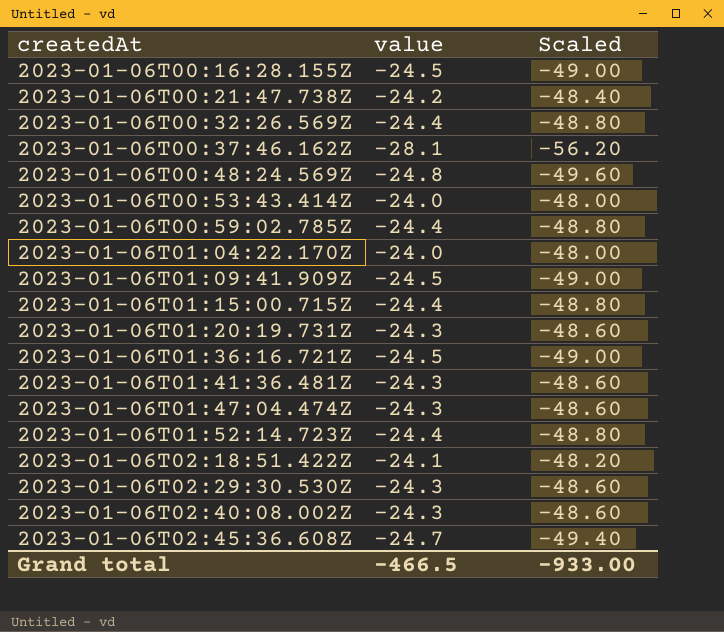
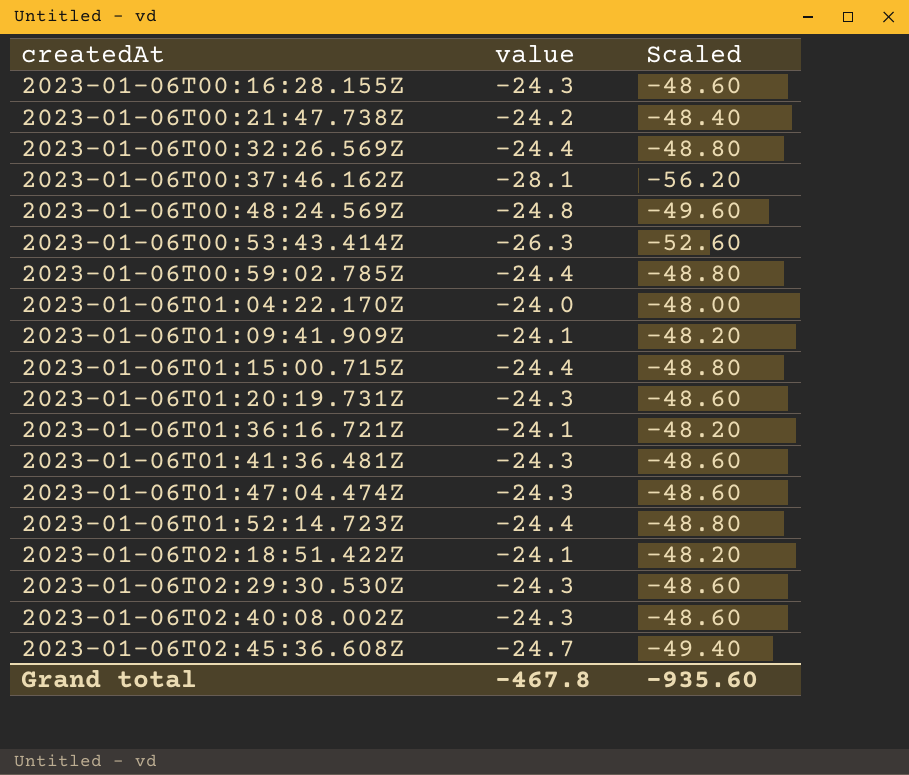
2023-01-06T00:16:28.155Z | value: -24.5 -> -24.3
2023-01-06T00:16:28.155Z | Scaled: -49.00 -> -48.60
2023-01-06T00:53:43.414Z | value: -24.0 -> -26.3
2023-01-06T00:53:43.414Z | Scaled: -48.00 -> -52.60
2023-01-06T01:09:41.909Z | value: -24.5 -> -24.1
2023-01-06T01:09:41.909Z | Scaled: -49.00 -> -48.20
2023-01-06T01:36:16.721Z | value: -24.5 -> -24.1
2023-01-06T01:36:16.721Z | Scaled: -49.00 -> -48.20
Grand total | value: -466.5 -> -467.8
Grand total | Scaled: -933.00 -> -935.60

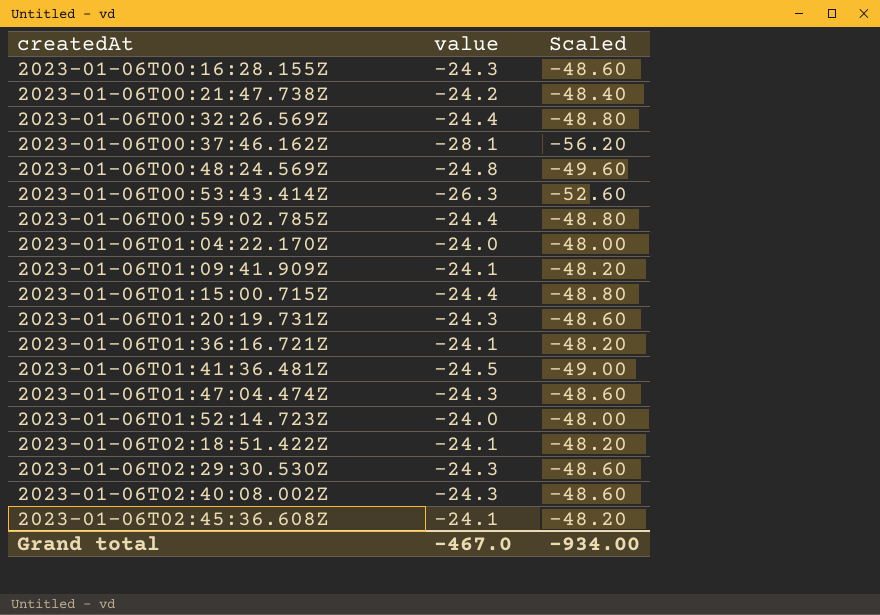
2023-01-06T01:41:36.481Z | value: -24.3 -> -24.5
2023-01-06T01:41:36.481Z | Scaled: -48.60 -> -49.00
2023-01-06T01:52:14.723Z | value: -24.4 -> -24.0
2023-01-06T01:52:14.723Z | Scaled: -48.80 -> -48.00
2023-01-06T02:45:36.608Z | value: -24.7 -> -24.1
2023-01-06T02:45:36.608Z | Scaled: -49.40 -> -48.20
Grand total | value: -467.8 -> -467.0
Grand total | Scaled: -935.60 -> -934.00

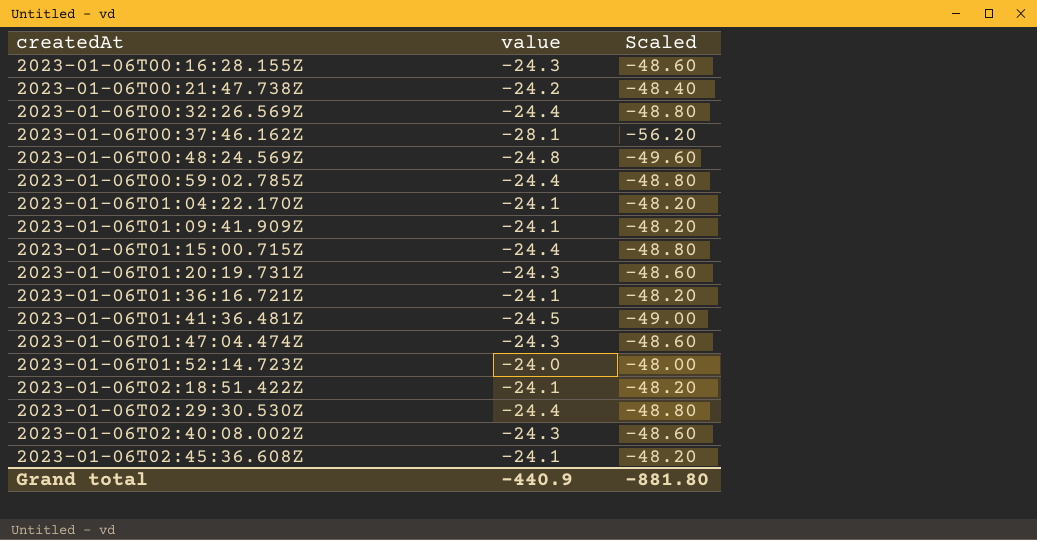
row 2023-01-06T00:53:43.414Z: -26.3 | -52.60 -> none
2023-01-06T01:04:22.170Z | value: -24.0 -> -24.1
2023-01-06T01:04:22.170Z | Scaled: -48.00 -> -48.20
2023-01-06T02:29:30.530Z | value: -24.3 -> -24.4
2023-01-06T02:29:30.530Z | Scaled: -48.60 -> -48.80
Grand total | value: -467.0 -> -440.9
Grand total | Scaled: -934.00 -> -881.80

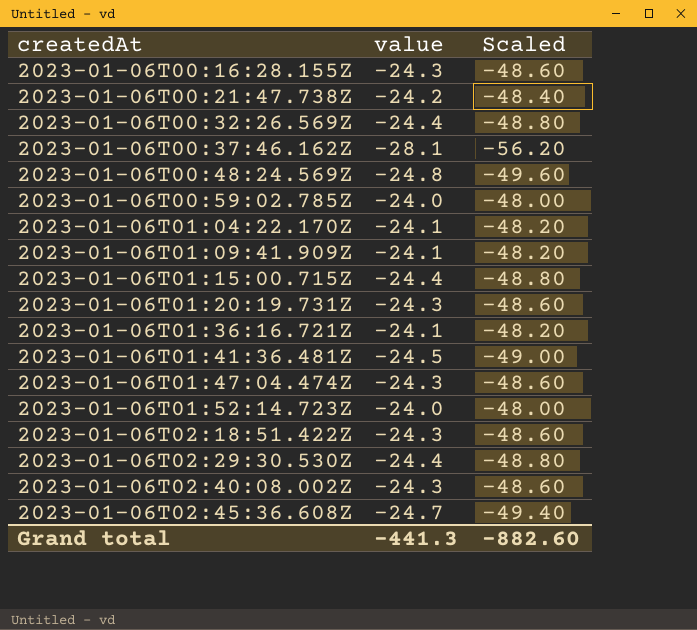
2023-01-06T00:59:02.785Z | value: -24.4 -> -24.0
2023-01-06T00:59:02.785Z | Scaled: -48.80 -> -48.00
2023-01-06T02:18:51.422Z | value: -24.1 -> -24.3
2023-01-06T02:18:51.422Z | Scaled: -48.20 -> -48.60
2023-01-06T02:45:36.608Z | value: -24.1 -> -24.7
2023-01-06T02:45:36.608Z | Scaled: -48.20 -> -49.40
Grand total | value: -440.9 -> -441.3
Grand total | Scaled: -881.80 -> -882.60

